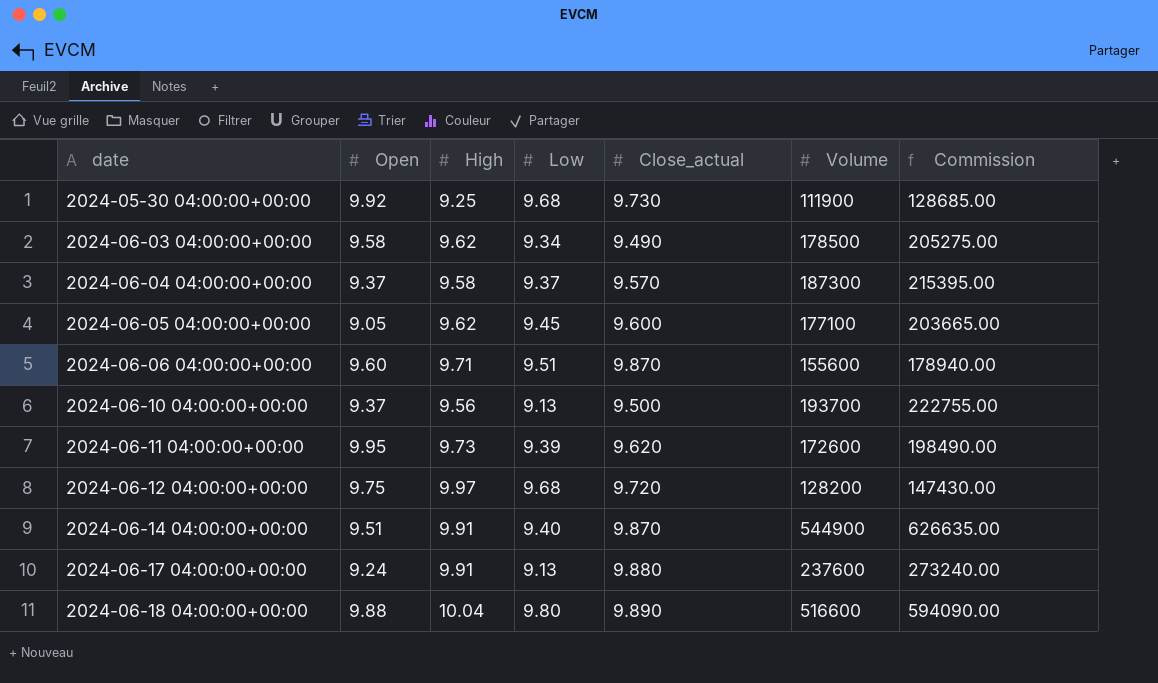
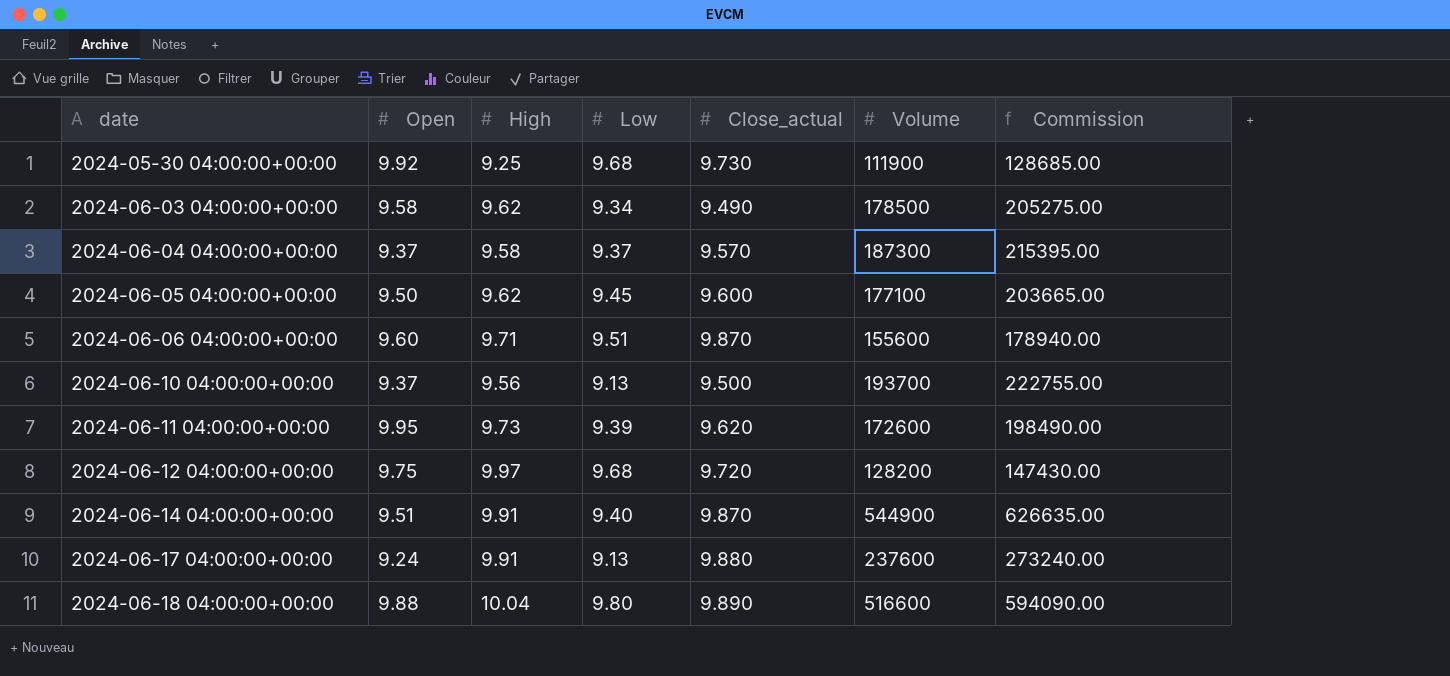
2024-06-05 04:00:00+00:00 | Open: 9.05 -> 9.50

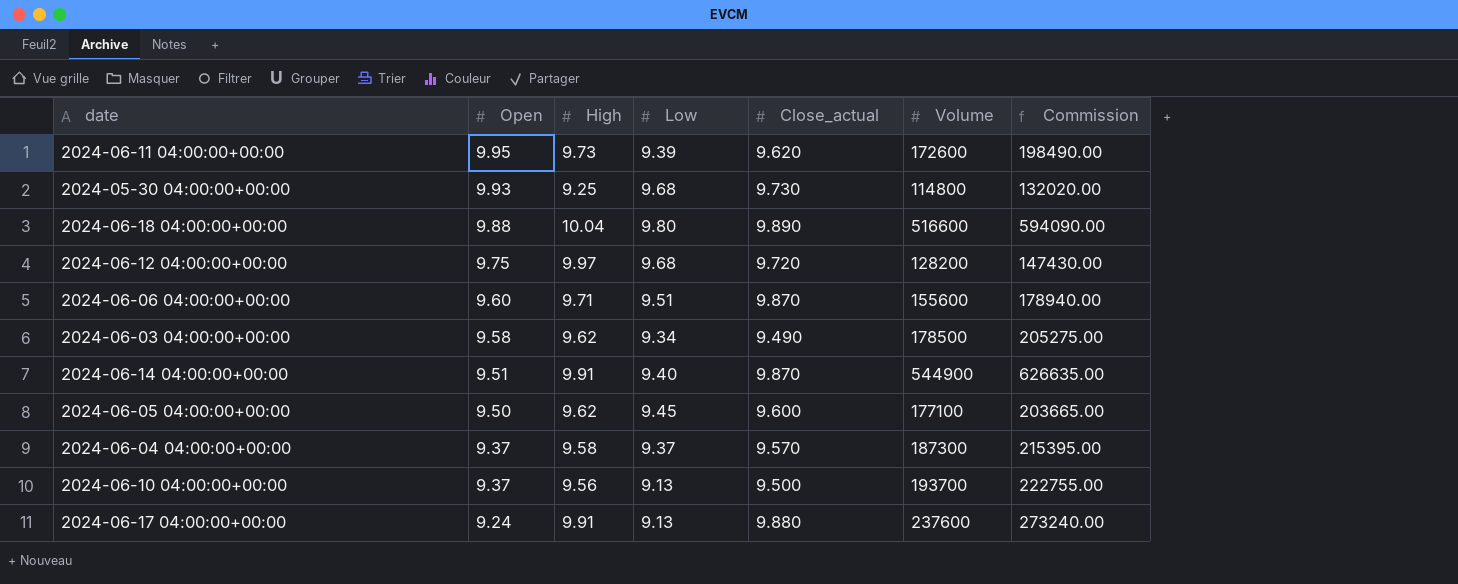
row order: date ascending -> Open descending
2024-05-30 04:00:00+00:00 | Open: 9.92 -> 9.93
2024-05-30 04:00:00+00:00 | Volume: 111900 -> 114800
2024-05-30 04:00:00+00:00 | Commission: 128685.00 -> 132020.00

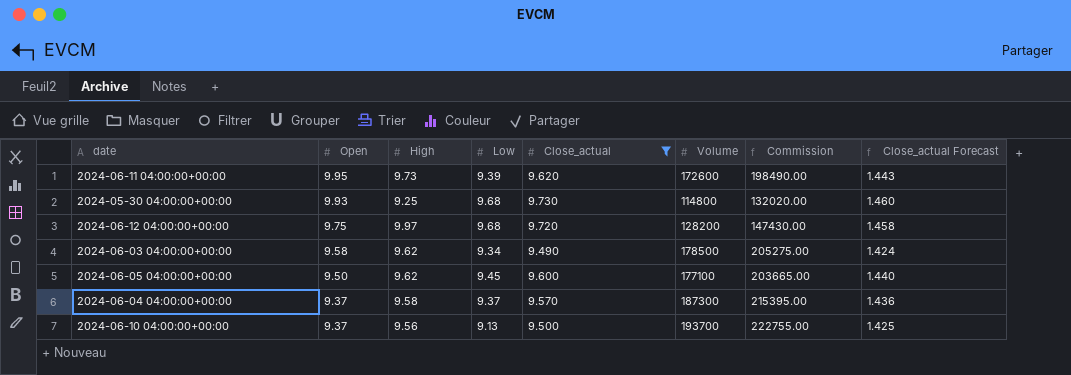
filter: none -> Close_actual <= 9.730
column Close_actual Forecast | formula: none -> [Close_actual] * 0.15

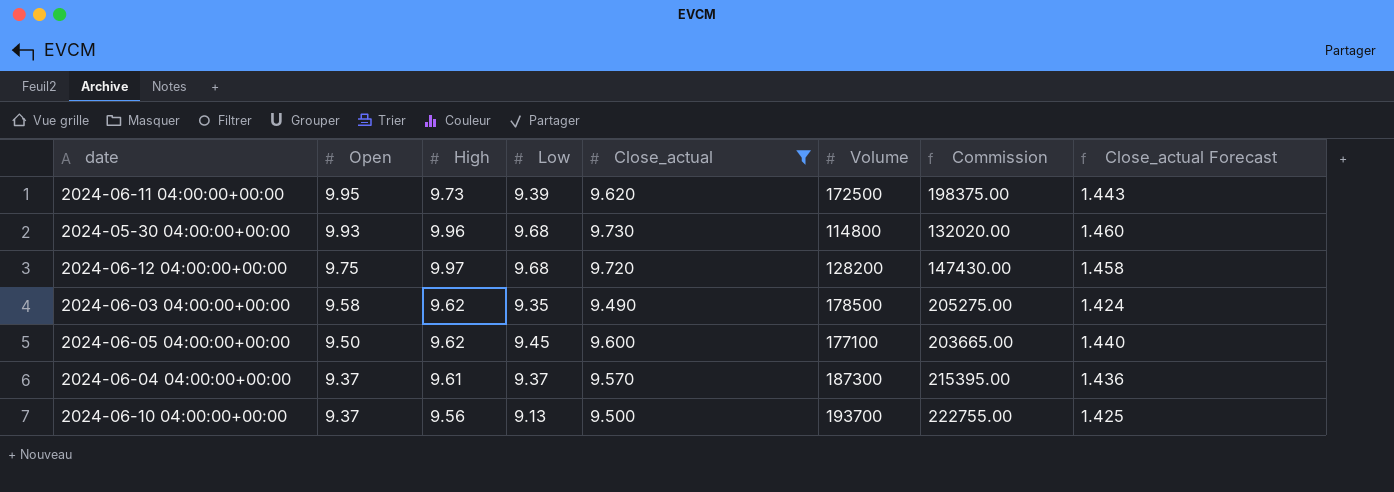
2024-06-11 04:00:00+00:00 | Volume: 172600 -> 172500
2024-06-11 04:00:00+00:00 | Commission: 198490.00 -> 198375.00
2024-05-30 04:00:00+00:00 | High: 9.25 -> 9.96
2024-06-03 04:00:00+00:00 | Low: 9.34 -> 9.35
2024-06-04 04:00:00+00:00 | High: 9.58 -> 9.61

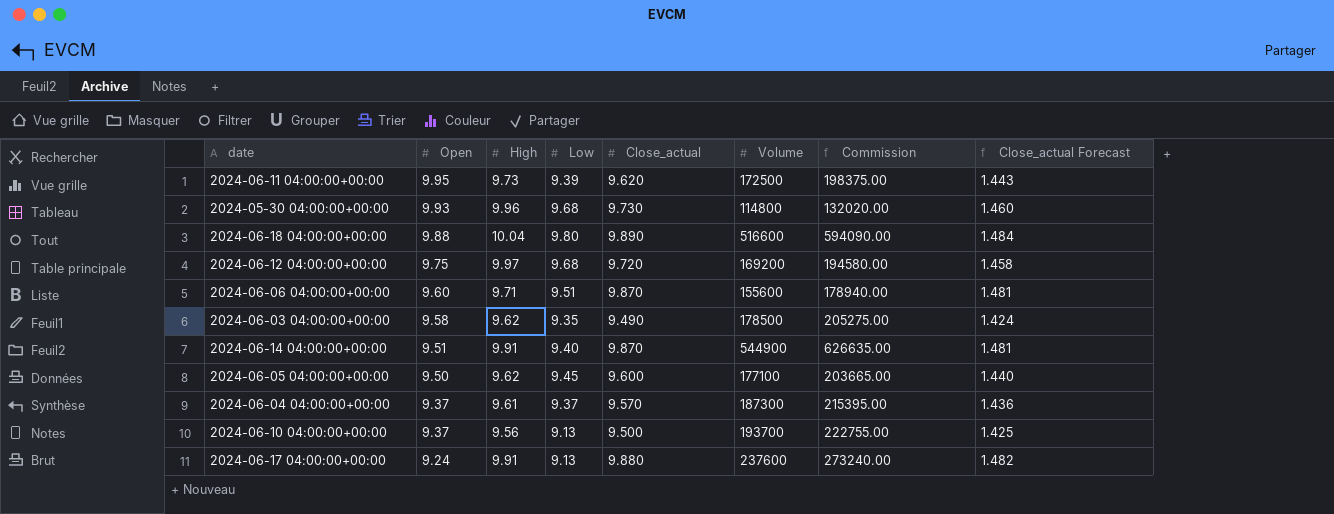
filter: Close_actual <= 9.730 -> none
2024-06-12 04:00:00+00:00 | Volume: 128200 -> 169200
2024-06-12 04:00:00+00:00 | Commission: 147430.00 -> 194580.00

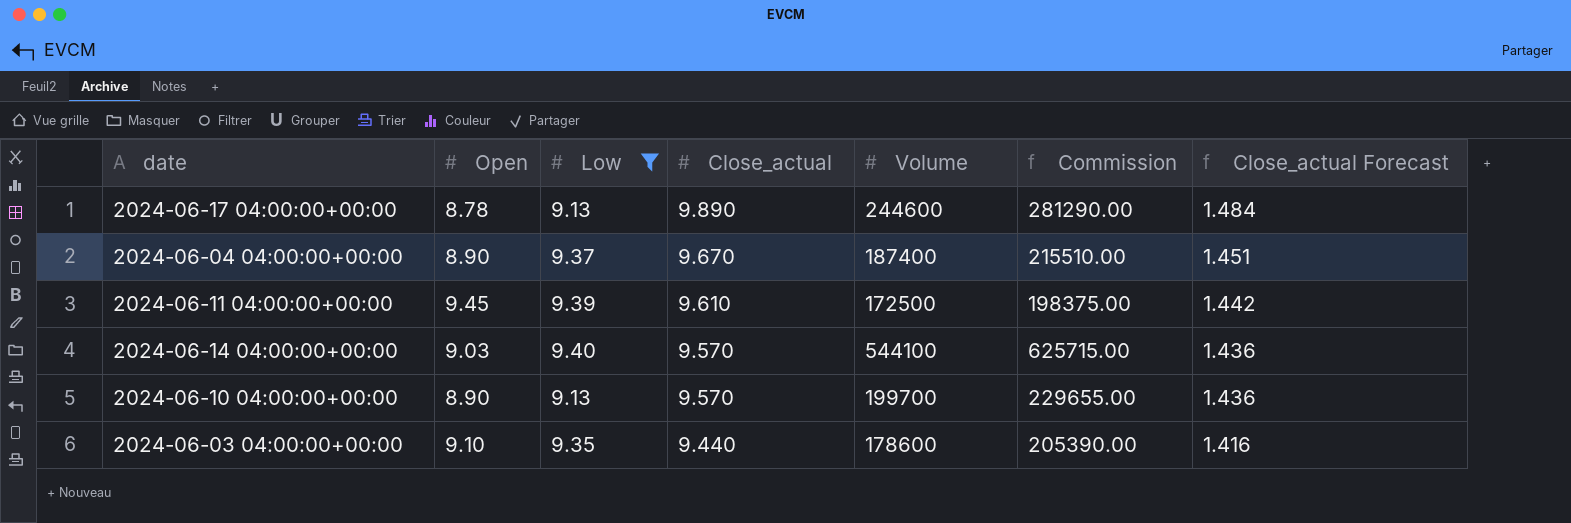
filter: none -> Low <= 9.40
row order: Open descending -> Close_actual descending
column High | position: 3 -> none
2024-06-17 04:00:00+00:00 | Open: 9.24 -> 8.78
2024-06-17 04:00:00+00:00 | Close_actual: 9.880 -> 9.890
2024-06-17 04:00:00+00:00 | Volume: 237600 -> 244600
2024-06-17 04:00:00+00:00 | Commission: 273240.00 -> 281290.00
2024-06-17 04:00:00+00:00 | Close_actual Forecast: 1.482 -> 1.484
2024-06-04 04:00:00+00:00 | Open: 9.37 -> 8.90
2024-06-04 04:00:00+00:00 | Close_actual: 9.570 -> 9.670
2024-06-04 04:00:00+00:00 | Volume: 187300 -> 187400
2024-06-04 04:00:00+00:00 | Commission: 215395.00 -> 215510.00
2024-06-04 04:00:00+00:00 | Close_actual Forecast: 1.436 -> 1.451
2024-06-11 04:00:00+00:00 | Open: 9.95 -> 9.45
2024-06-11 04:00:00+00:00 | Close_actual: 9.620 -> 9.610
2024-06-11 04:00:00+00:00 | Close_actual Forecast: 1.443 -> 1.442
2024-06-14 04:00:00+00:00 | Open: 9.51 -> 9.03
2024-06-14 04:00:00+00:00 | Close_actual: 9.870 -> 9.570
2024-06-14 04:00:00+00:00 | Volume: 544900 -> 544100
2024-06-14 04:00:00+00:00 | Commission: 626635.00 -> 625715.00
2024-06-14 04:00:00+00:00 | Close_actual Forecast: 1.481 -> 1.436
2024-06-10 04:00:00+00:00 | Open: 9.37 -> 8.90
2024-06-10 04:00:00+00:00 | Close_actual: 9.500 -> 9.570
2024-06-10 04:00:00+00:00 | Volume: 193700 -> 199700
2024-06-10 04:00:00+00:00 | Commission: 222755.00 -> 229655.00
2024-06-10 04:00:00+00:00 | Close_actual Forecast: 1.425 -> 1.436
2024-06-03 04:00:00+00:00 | Open: 9.58 -> 9.10
2024-06-03 04:00:00+00:00 | Close_actual: 9.490 -> 9.440
2024-06-03 04:00:00+00:00 | Volume: 178500 -> 178600
2024-06-03 04:00:00+00:00 | Commission: 205275.00 -> 205390.00
2024-06-03 04:00:00+00:00 | Close_actual Forecast: 1.424 -> 1.416

